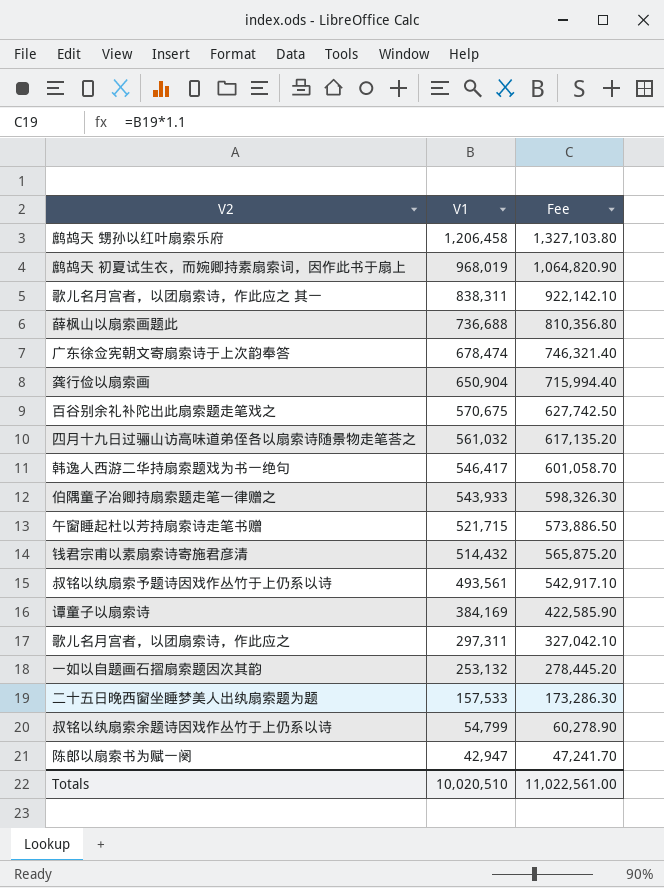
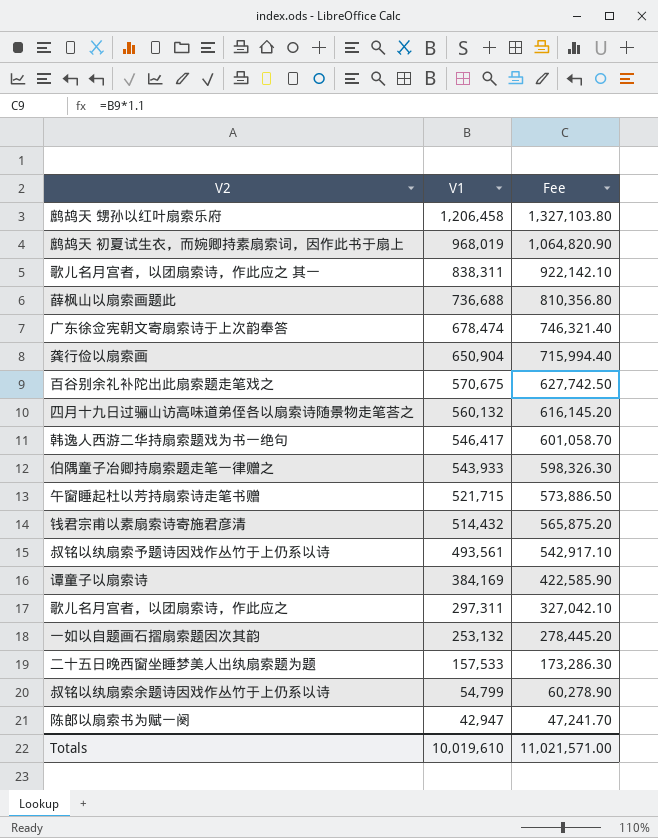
四月十九日过骊山访高味道弟侄各以扇索诗随景物走笔荅之 | V1: 561,032 -> 560,132
四月十九日过骊山访高味道弟侄各以扇索诗随景物走笔荅之 | Fee: 617,135.20 -> 616,145.20
Totals | V1: 10,020,510 -> 10,019,610
Totals | Fee: 11,022,561.00 -> 11,021,571.00

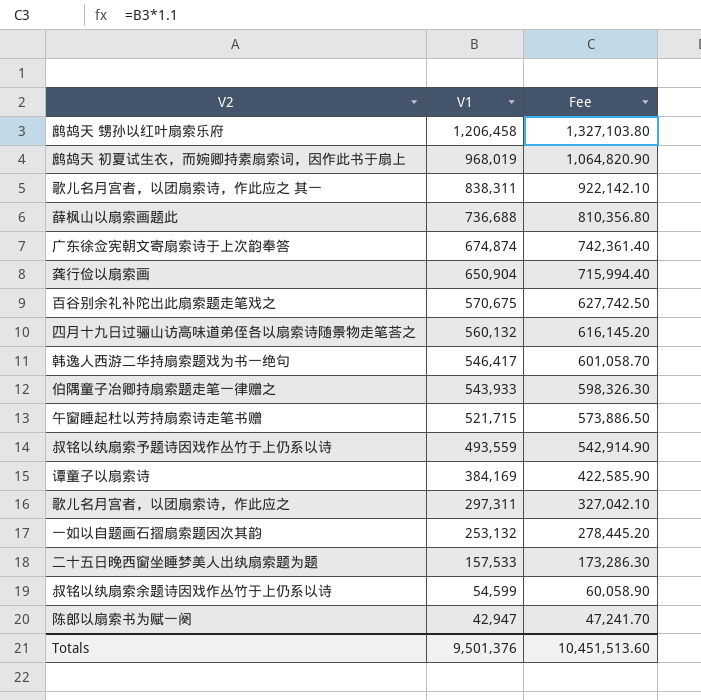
row 钱君宗甫以素扇索诗寄施君彦清: 514,432 | 565,875.20 -> none
广东徐佥宪朝文寄扇索诗于上次韵奉答 | V1: 678,474 -> 674,874
广东徐佥宪朝文寄扇索诗于上次韵奉答 | Fee: 746,321.40 -> 742,361.40
叔铭以纨扇索予题诗因戏作丛竹于上仍系以诗 | V1: 493,561 -> 493,559
叔铭以纨扇索予题诗因戏作丛竹于上仍系以诗 | Fee: 542,917.10 -> 542,914.90
叔铭以纨扇索余题诗因戏作丛竹于上仍系以诗 | V1: 54,799 -> 54,599
叔铭以纨扇索余题诗因戏作丛竹于上仍系以诗 | Fee: 60,278.90 -> 60,058.90
Totals | V1: 10,019,610 -> 9,501,376
Totals | Fee: 11,021,571.00 -> 10,451,513.60

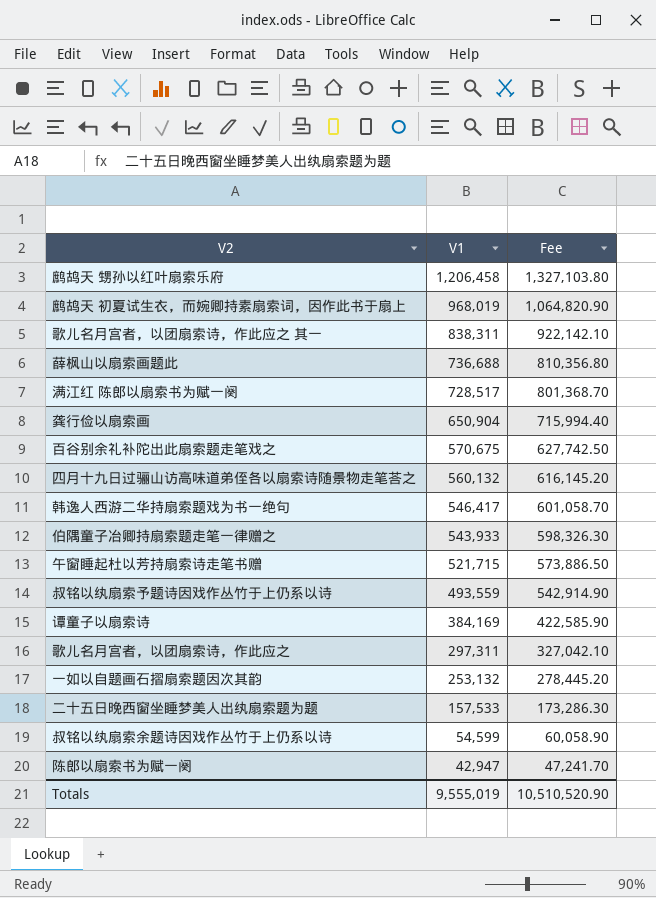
row 广东徐佥宪朝文寄扇索诗于上次韵奉答: 674,874 | 742,361.40 -> none
row 满江红 陈郎以扇索书为赋一阕: none -> 728,517 | 801,368.70
Totals | V1: 9,501,376 -> 9,555,019
Totals | Fee: 10,451,513.60 -> 10,510,520.90

